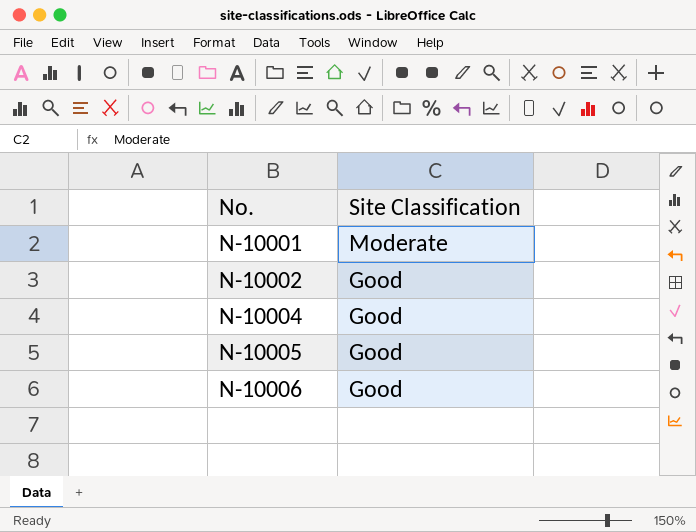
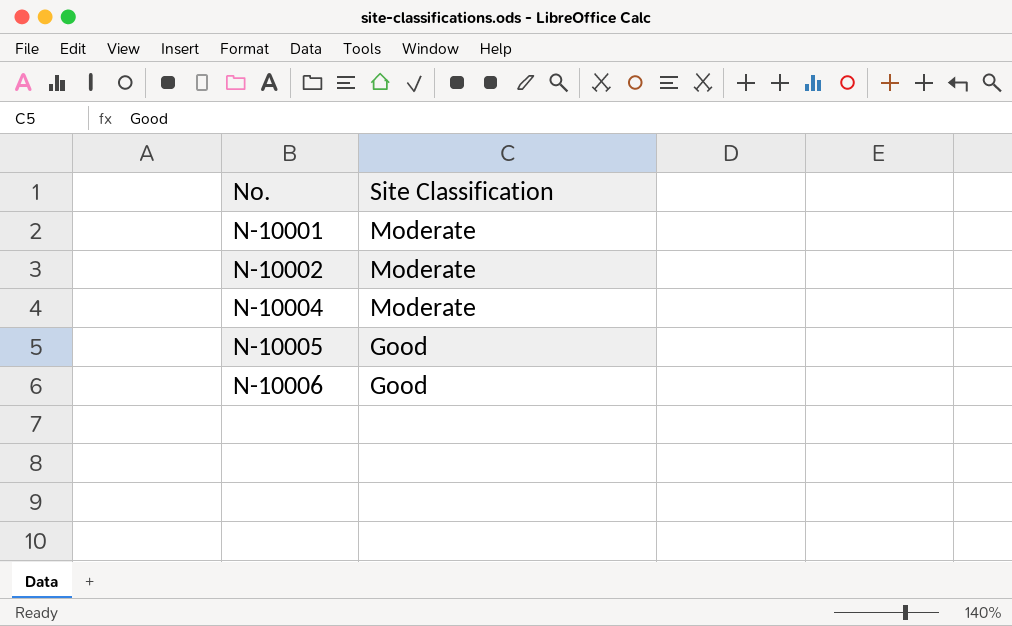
N-10002 | Site Classification: Good -> Moderate
N-10004 | Site Classification: Good -> Moderate

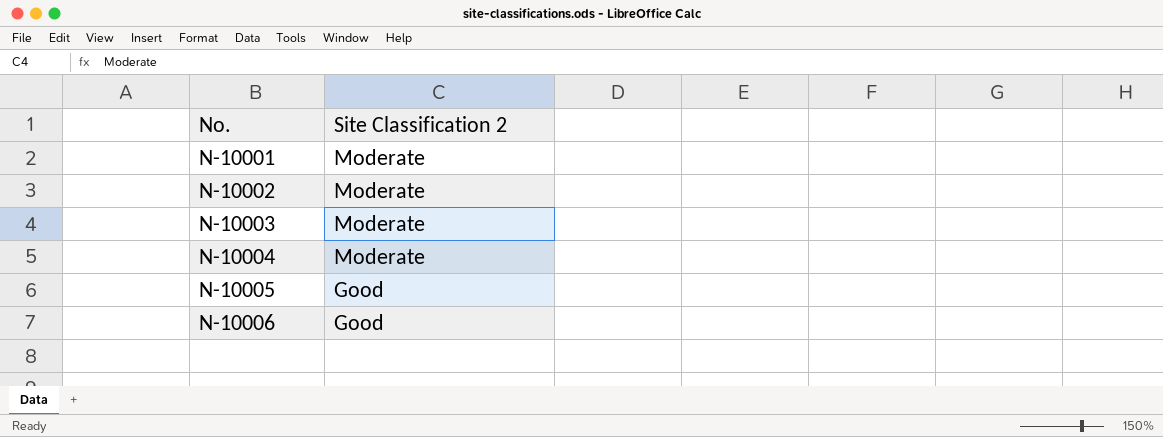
column name: Site Classification -> Site Classification 2
row N-10003: none -> Moderate

